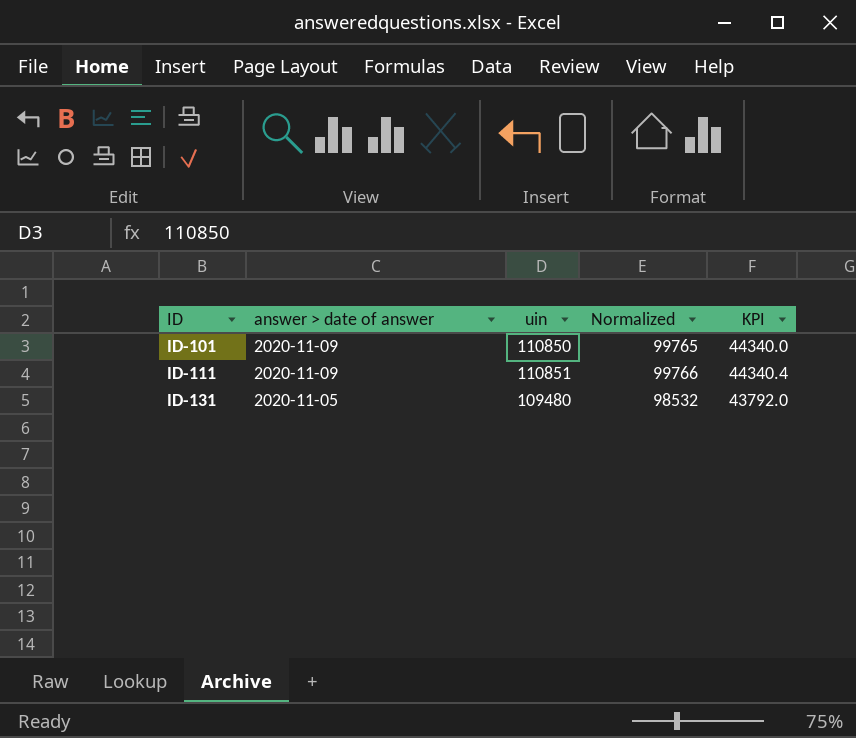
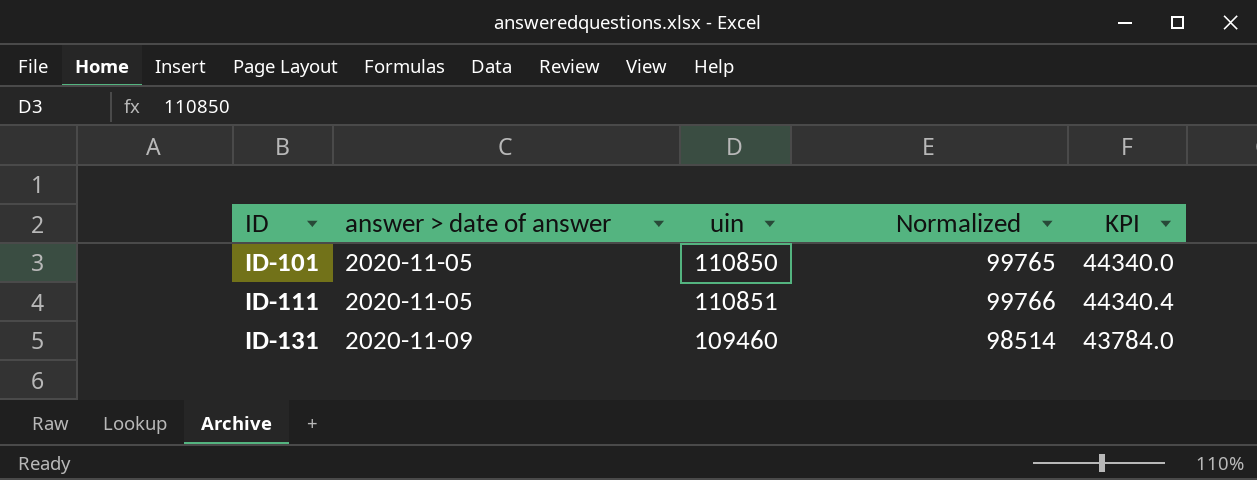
ID-101 | answer > date of answer: 2020-11-09 -> 2020-11-05
ID-111 | answer > date of answer: 2020-11-09 -> 2020-11-05
ID-131 | answer > date of answer: 2020-11-05 -> 2020-11-09
ID-131 | uin: 109480 -> 109460
ID-131 | Normalized: 98532 -> 98514
ID-131 | KPI: 43792.0 -> 43784.0

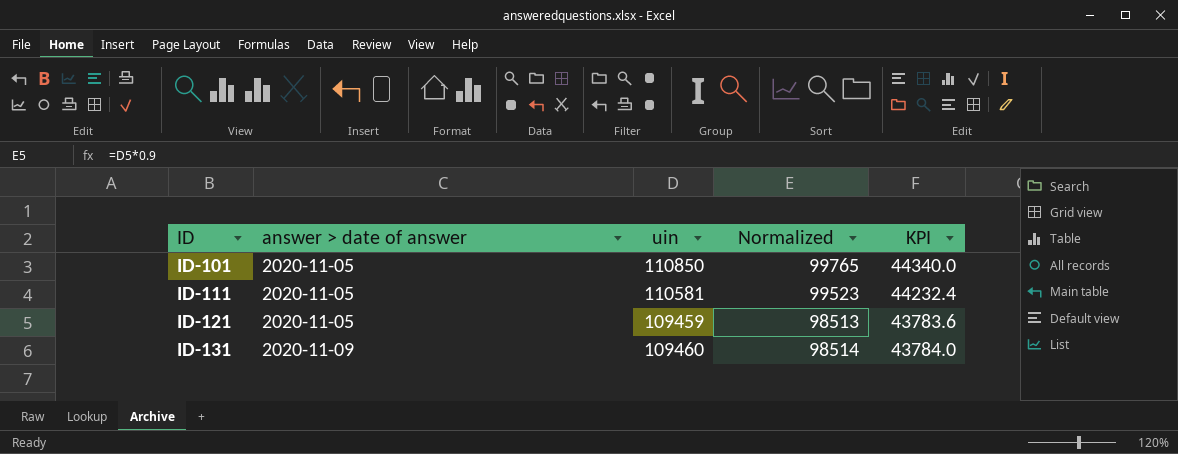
ID-111 | uin: 110851 -> 110581
ID-111 | Normalized: 99766 -> 99523
ID-111 | KPI: 44340.4 -> 44232.4
row ID-121: none -> 2020-11-05 | 109459 | 98513 | 43783.6

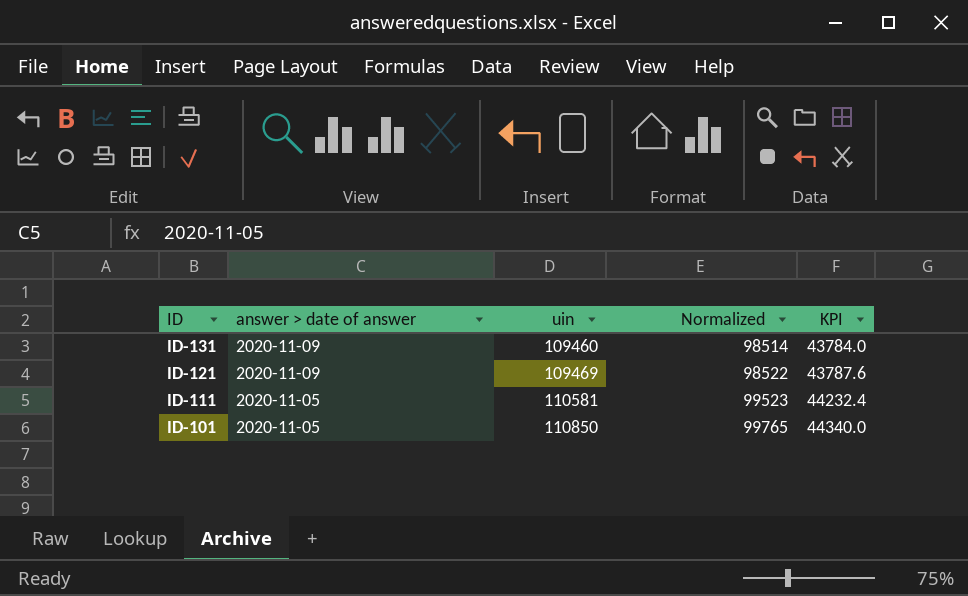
row order: ID ascending -> ID descending
ID-121 | answer > date of answer: 2020-11-05 -> 2020-11-09
ID-121 | uin: 109459 -> 109469
ID-121 | Normalized: 98513 -> 98522
ID-121 | KPI: 43783.6 -> 43787.6

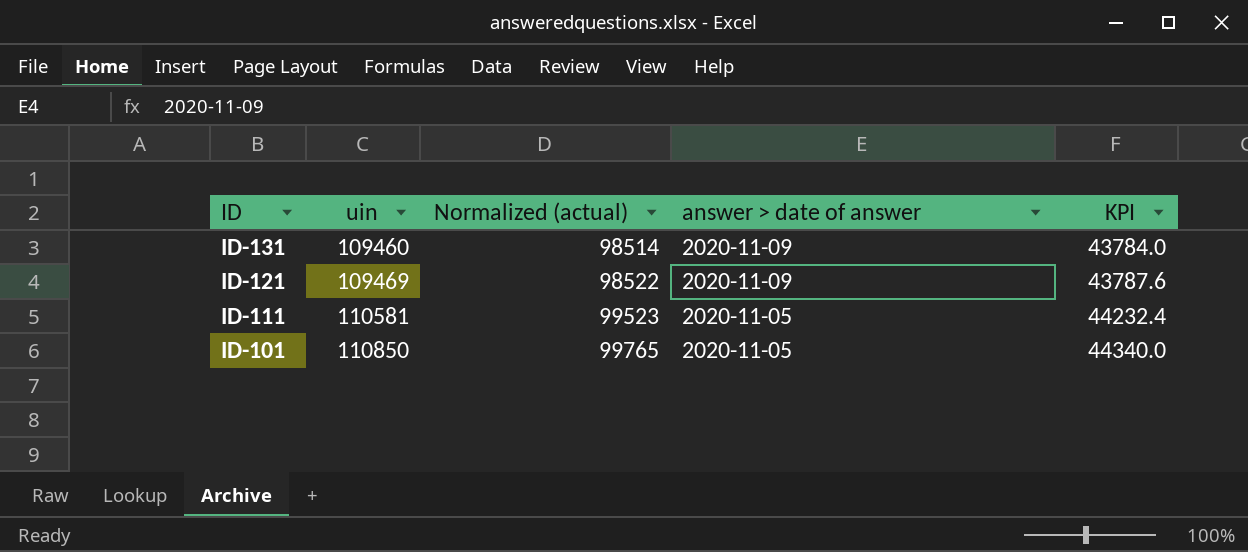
column name: Normalized -> Normalized (actual)
column answer > date of answer | position: 2 -> 4

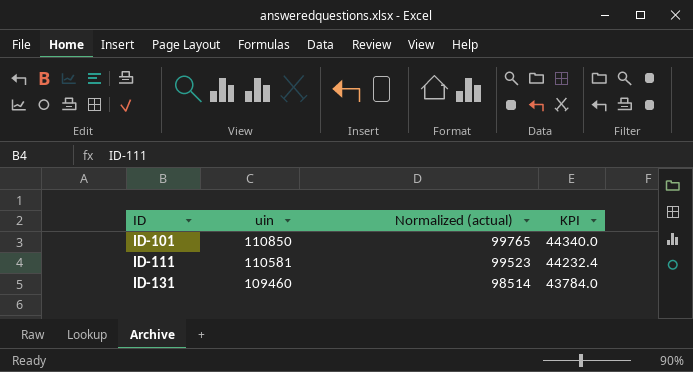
row order: ID descending -> ID ascending
column answer > date of answer | position: 4 -> none
row ID-121: 109469 | 98522 | 2020-11-09 | 43787.6 -> none

